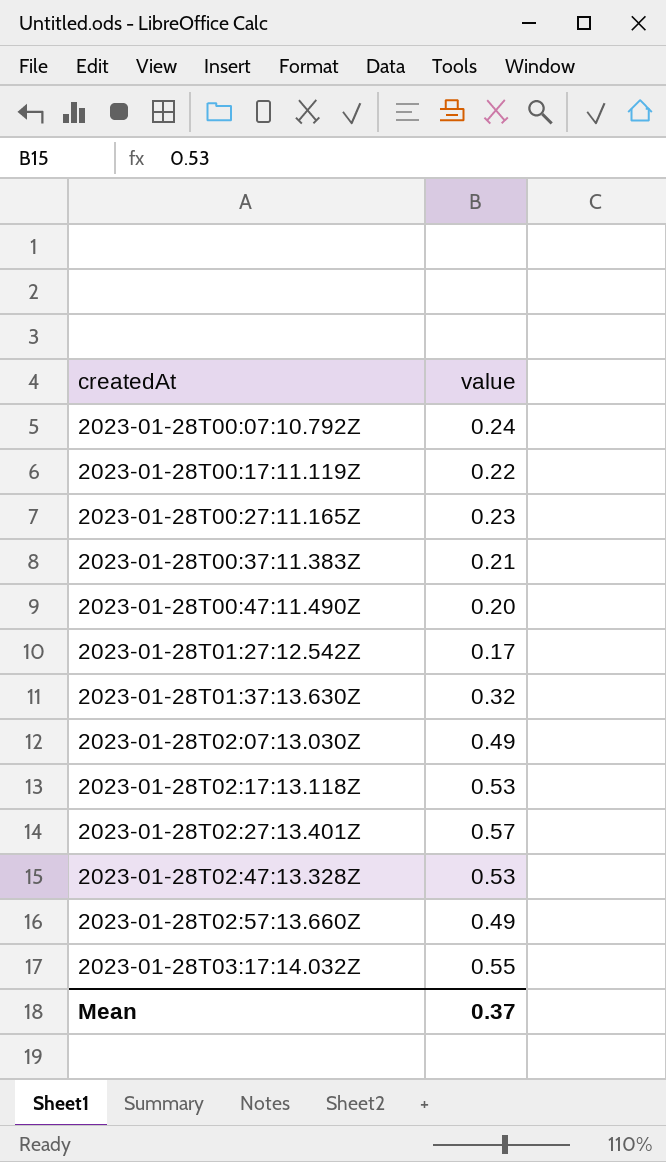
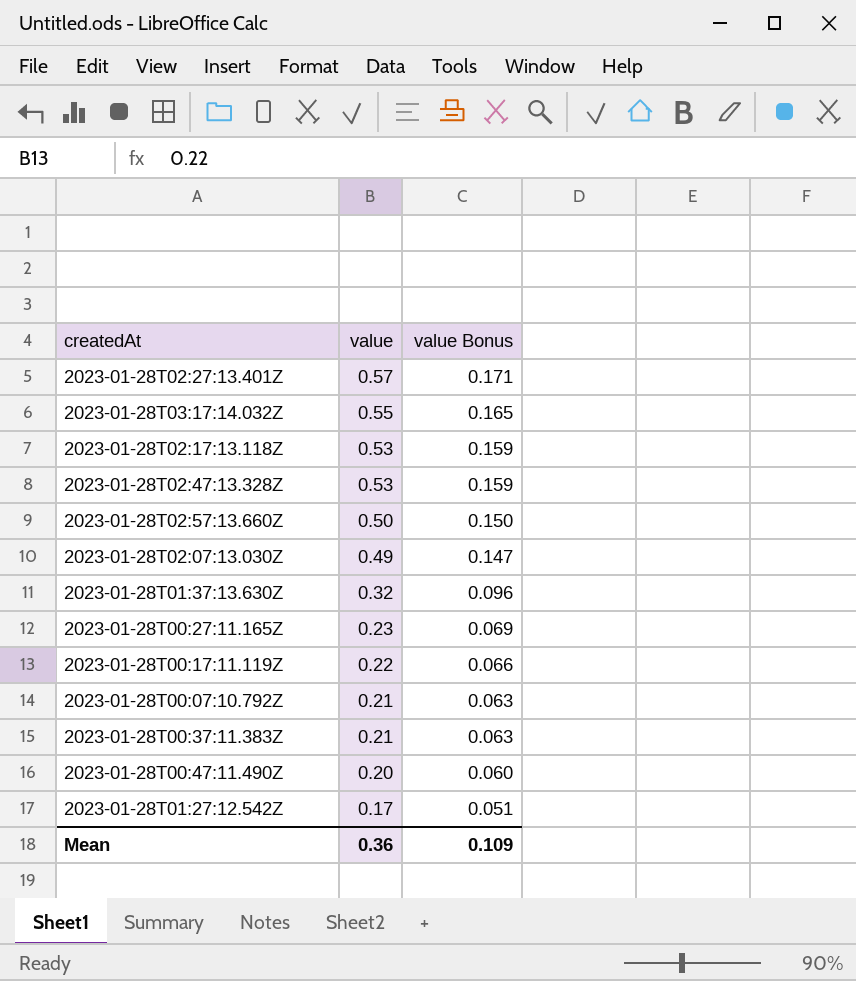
row order: createdAt ascending -> value descending
column value Bonus | formula: none -> [value] * 0.3
2023-01-28T02:57:13.660Z | value: 0.49 -> 0.50
2023-01-28T00:07:10.792Z | value: 0.24 -> 0.21
Mean | value: 0.37 -> 0.36

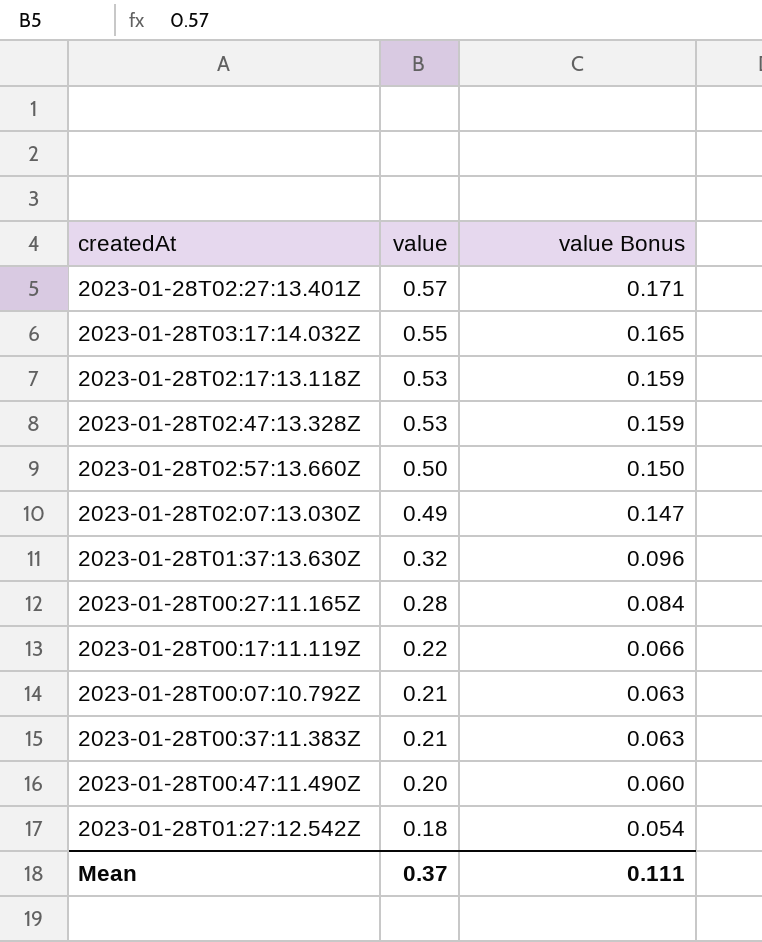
2023-01-28T00:27:11.165Z | value: 0.23 -> 0.28
2023-01-28T00:27:11.165Z | value Bonus: 0.069 -> 0.084
2023-01-28T01:27:12.542Z | value: 0.17 -> 0.18
2023-01-28T01:27:12.542Z | value Bonus: 0.051 -> 0.054
Mean | value: 0.36 -> 0.37
Mean | value Bonus: 0.109 -> 0.111

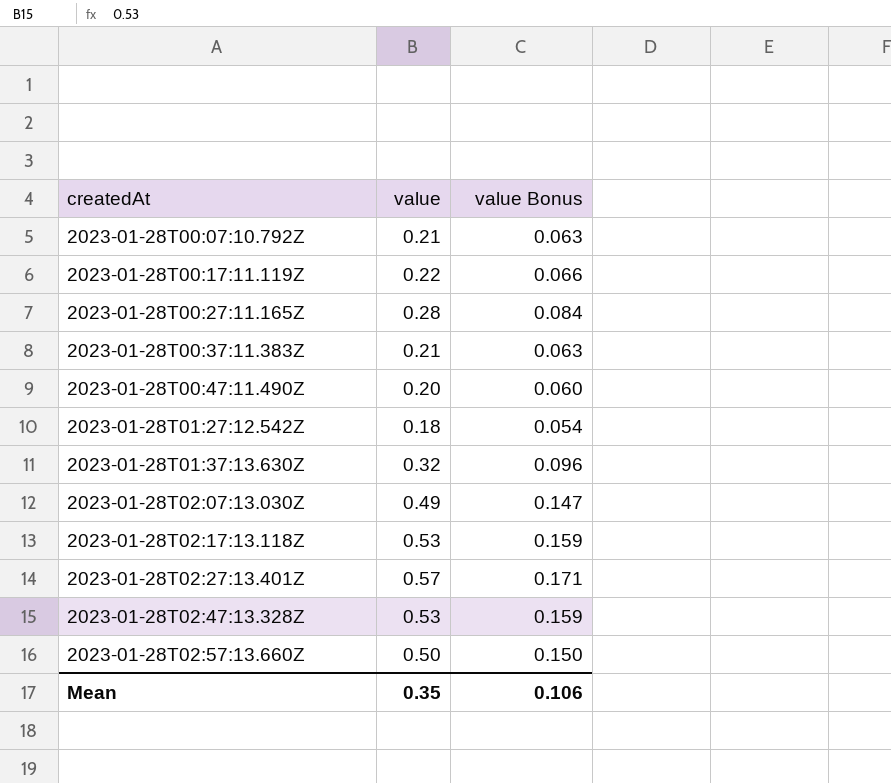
row order: value descending -> createdAt ascending
row 2023-01-28T03:17:14.032Z: 0.55 | 0.165 -> none
Mean | value: 0.37 -> 0.35
Mean | value Bonus: 0.111 -> 0.106

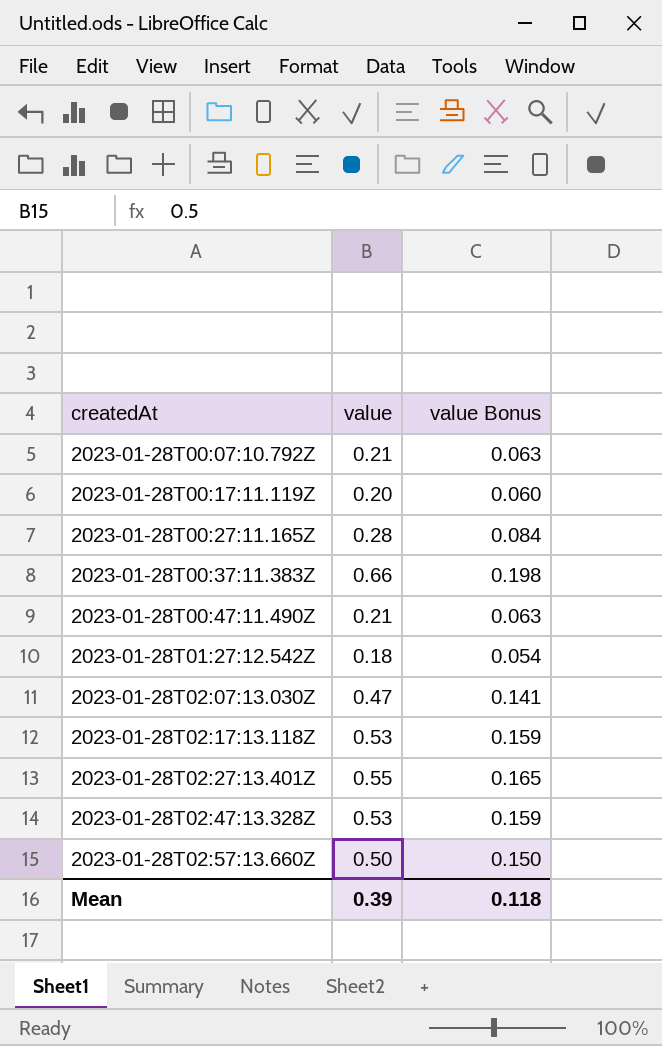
row 2023-01-28T01:37:13.630Z: 0.32 | 0.096 -> none
2023-01-28T00:17:11.119Z | value: 0.22 -> 0.20
2023-01-28T00:17:11.119Z | value Bonus: 0.066 -> 0.060
2023-01-28T00:37:11.383Z | value: 0.21 -> 0.66
2023-01-28T00:37:11.383Z | value Bonus: 0.063 -> 0.198
2023-01-28T00:47:11.490Z | value: 0.20 -> 0.21
2023-01-28T00:47:11.490Z | value Bonus: 0.060 -> 0.063
2023-01-28T02:07:13.030Z | value: 0.49 -> 0.47
2023-01-28T02:07:13.030Z | value Bonus: 0.147 -> 0.141
2023-01-28T02:27:13.401Z | value: 0.57 -> 0.55
2023-01-28T02:27:13.401Z | value Bonus: 0.171 -> 0.165
Mean | value: 0.35 -> 0.39
Mean | value Bonus: 0.106 -> 0.118

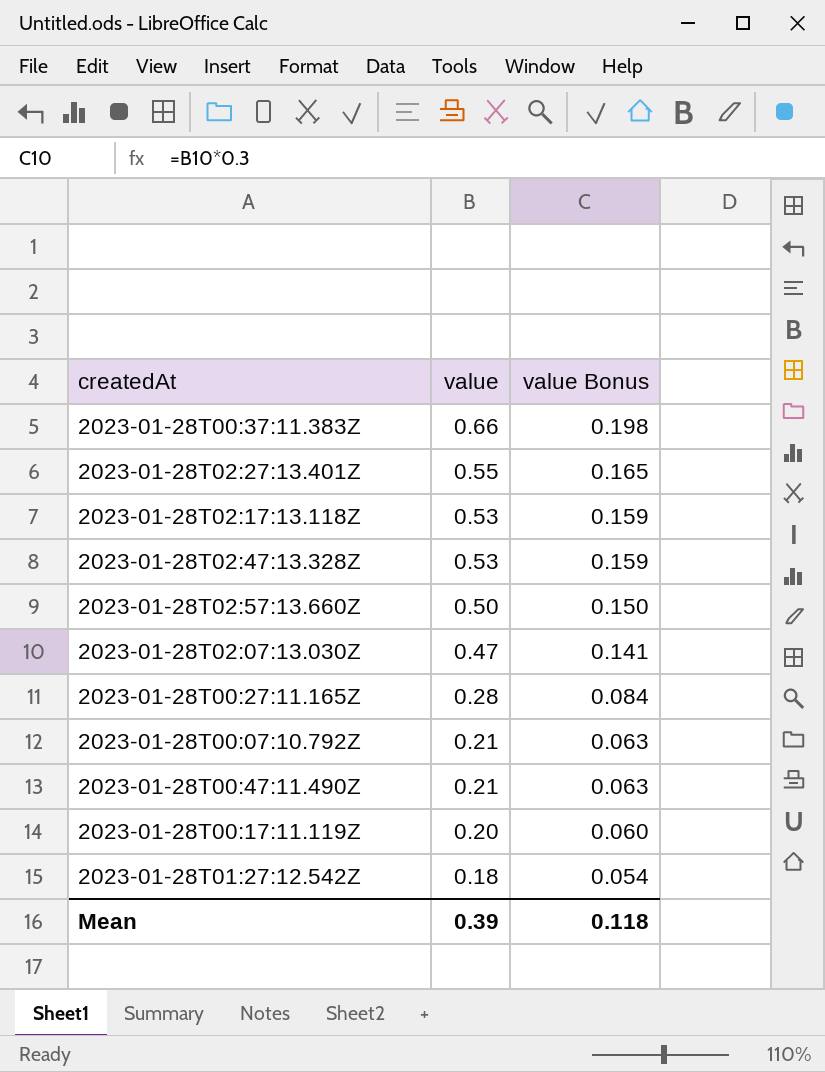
row order: createdAt ascending -> value descending

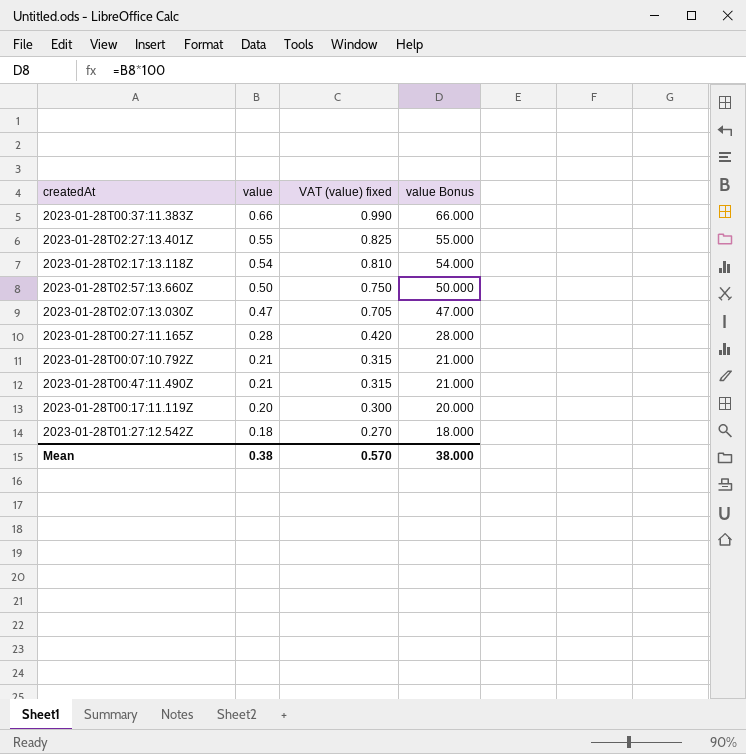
column VAT (value) fixed | formula: none -> [value] * 1.5
column value Bonus | formula: [value] * 0.3 -> [value] * 100
row 2023-01-28T02:47:13.328Z: 0.53 | 0.159 -> none
2023-01-28T02:17:13.118Z | value: 0.53 -> 0.54
Mean | value: 0.39 -> 0.38
Mean | value Bonus: 0.118 -> 38.000

